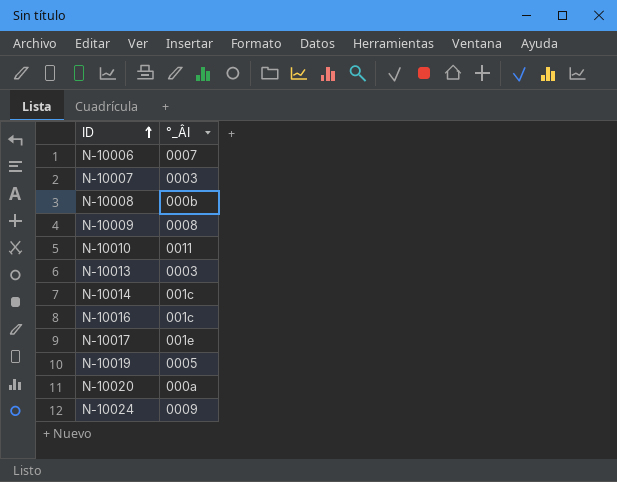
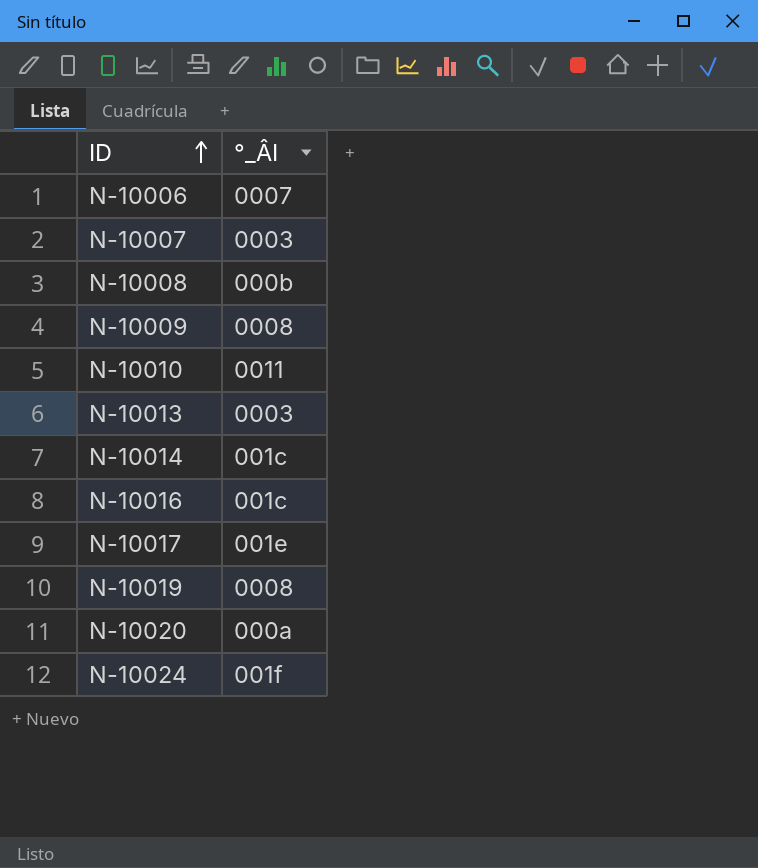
N-10019 | °_ÂI: 0005 -> 0008
N-10024 | °_ÂI: 0009 -> 001f

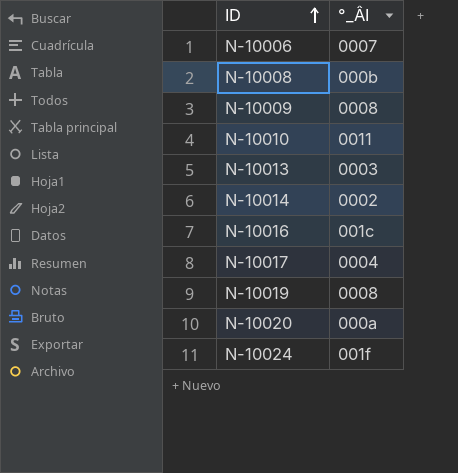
row N-10007: 0003 -> none
N-10014 | °_ÂI: 001c -> 0002
N-10017 | °_ÂI: 001e -> 0004

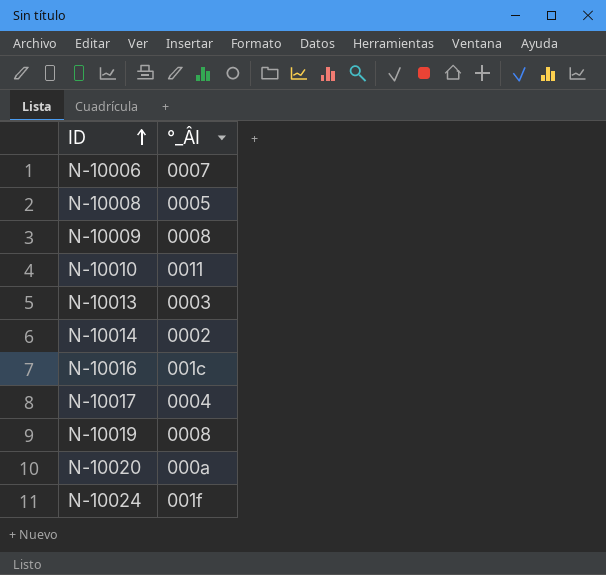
N-10008 | °_ÂI: 000b -> 0005

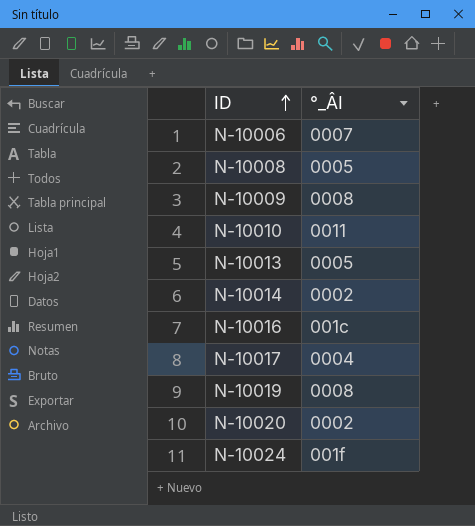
N-10013 | °_ÂI: 0003 -> 0005
N-10020 | °_ÂI: 000a -> 0002

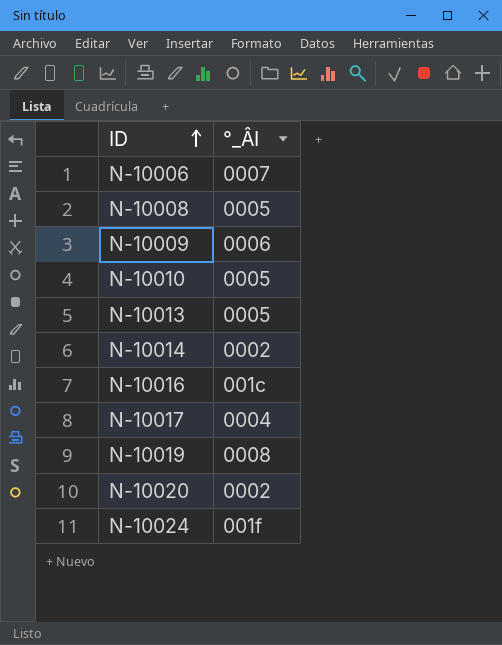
N-10009 | °_ÂI: 0008 -> 0006
N-10010 | °_ÂI: 0011 -> 0005

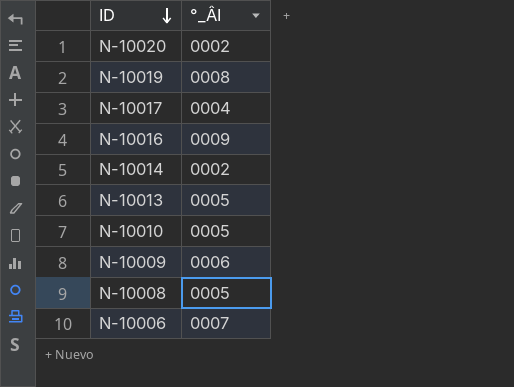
row order: ID ascending -> ID descending
row N-10024: 001f -> none
N-10016 | °_ÂI: 001c -> 0009

